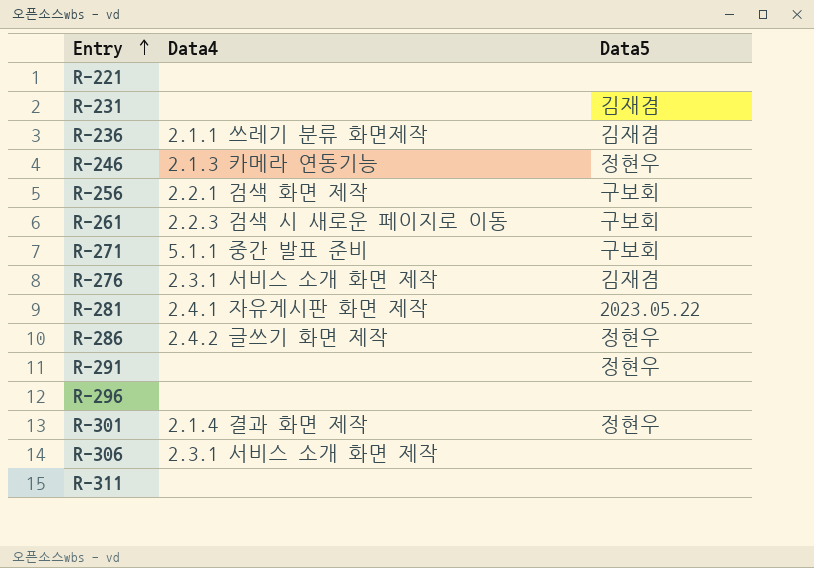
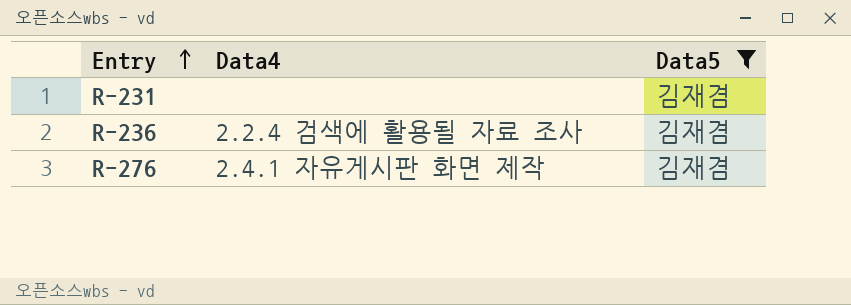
filter: none -> Data5 = 김재겸
R-236 | Data4: 2.1.1 쓰레기 분류 화면제작 -> 2.2.4 검색에 활용될 자료 조사
R-276 | Data4: 2.3.1 서비스 소개 화면 제작 -> 2.4.1 자유게시판 화면 제작

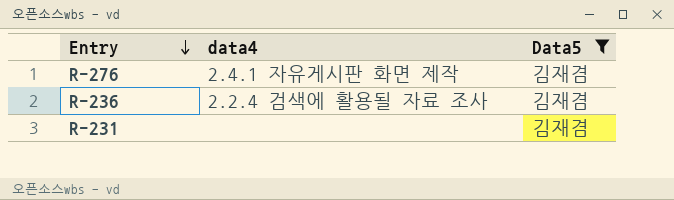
row order: Entry ascending -> Entry descending
column name: Data4 -> data4

